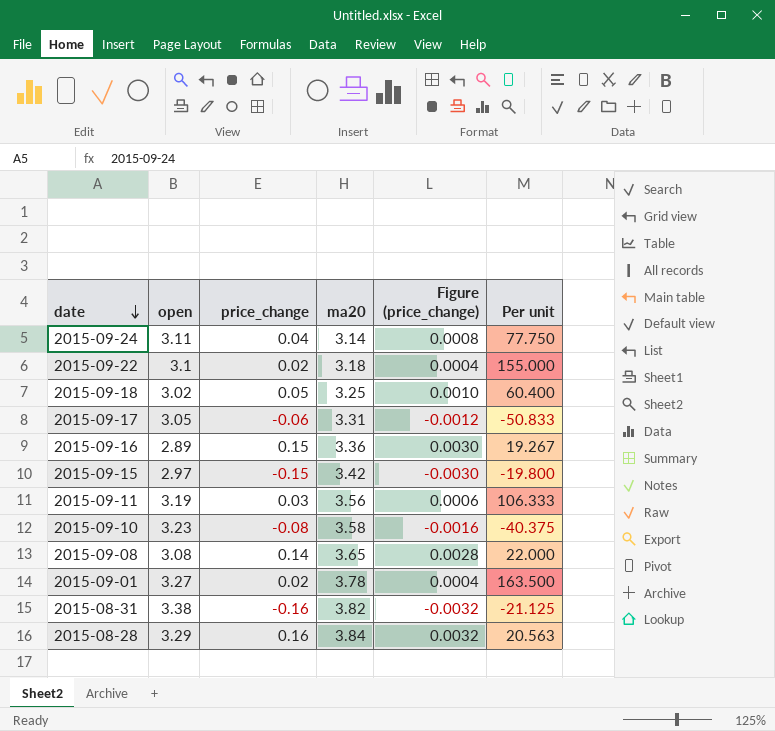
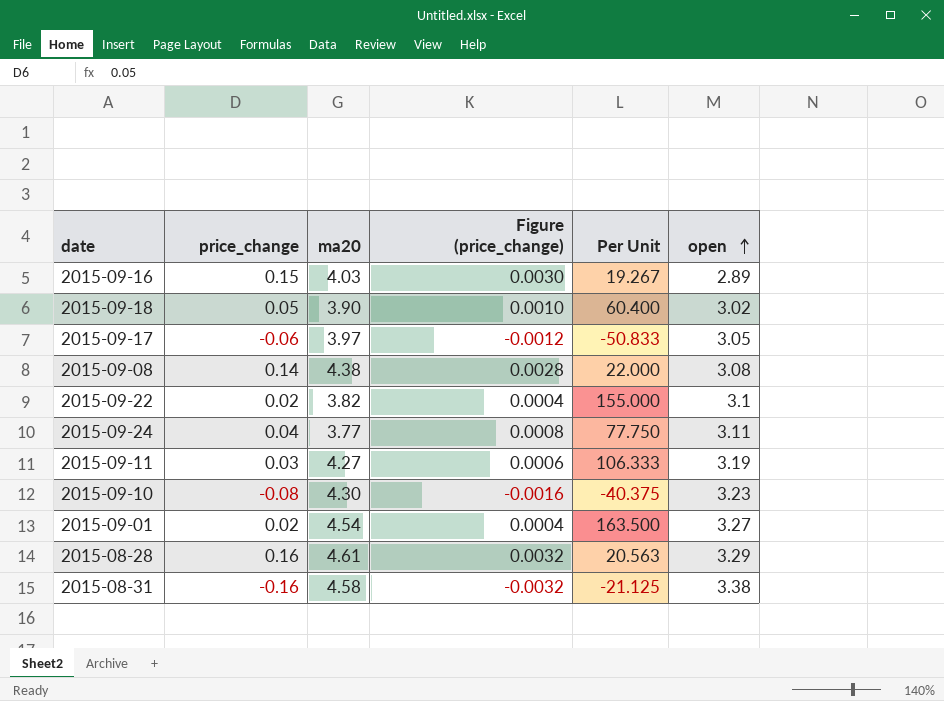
row order: date descending -> open ascending
column name: Per unit -> Per Unit
column open | position: 2 -> 6
row 2015-09-15: 2.97 | -0.15 | 3.42 | -0.0030 | -19.800 -> none
2015-09-16 | ma20: 3.36 -> 4.03
2015-09-18 | ma20: 3.25 -> 3.90
2015-09-17 | ma20: 3.31 -> 3.97
2015-09-08 | ma20: 3.65 -> 4.38
2015-09-22 | ma20: 3.18 -> 3.82
2015-09-24 | ma20: 3.14 -> 3.77
2015-09-11 | ma20: 3.56 -> 4.27
2015-09-10 | ma20: 3.58 -> 4.30
2015-09-01 | ma20: 3.78 -> 4.54
2015-08-28 | ma20: 3.84 -> 4.61
2015-08-31 | ma20: 3.82 -> 4.58

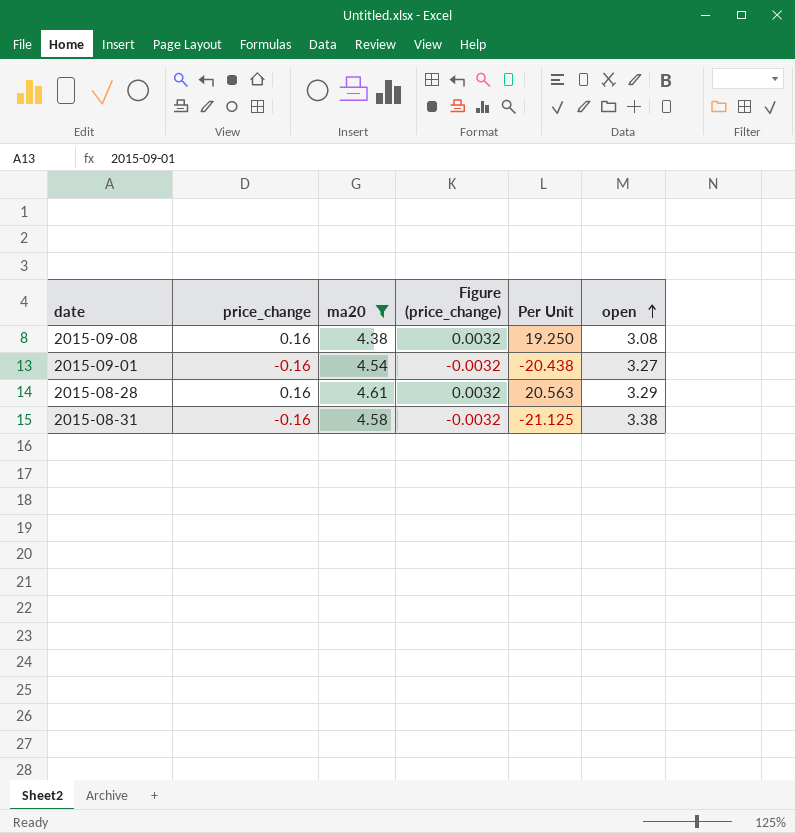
filter: none -> ma20 >= 4.38
2015-09-08 | price_change: 0.14 -> 0.16
2015-09-08 | Figure (price_change): 0.0028 -> 0.0032
2015-09-08 | Per Unit: 22.000 -> 19.250
2015-09-01 | price_change: 0.02 -> -0.16
2015-09-01 | Figure (price_change): 0.0004 -> -0.0032
2015-09-01 | Per Unit: 163.500 -> -20.438

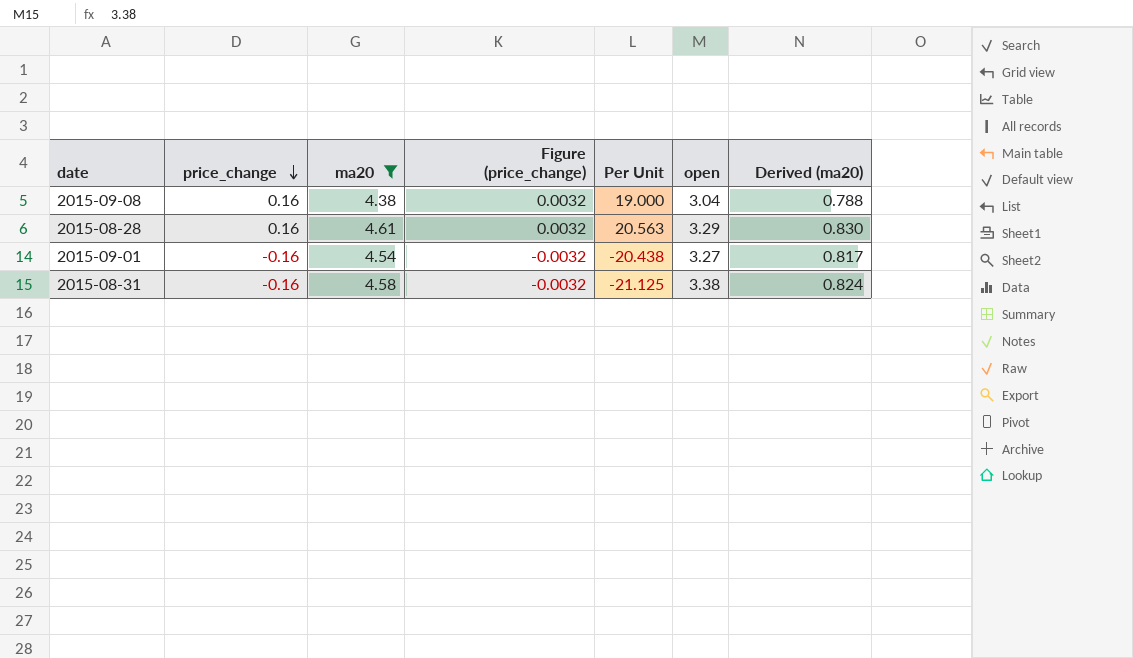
row order: open ascending -> price_change descending
column Derived (ma20) | formula: none -> [ma20] * 0.18
2015-09-08 | Per Unit: 19.250 -> 19.000
2015-09-08 | open: 3.08 -> 3.04

